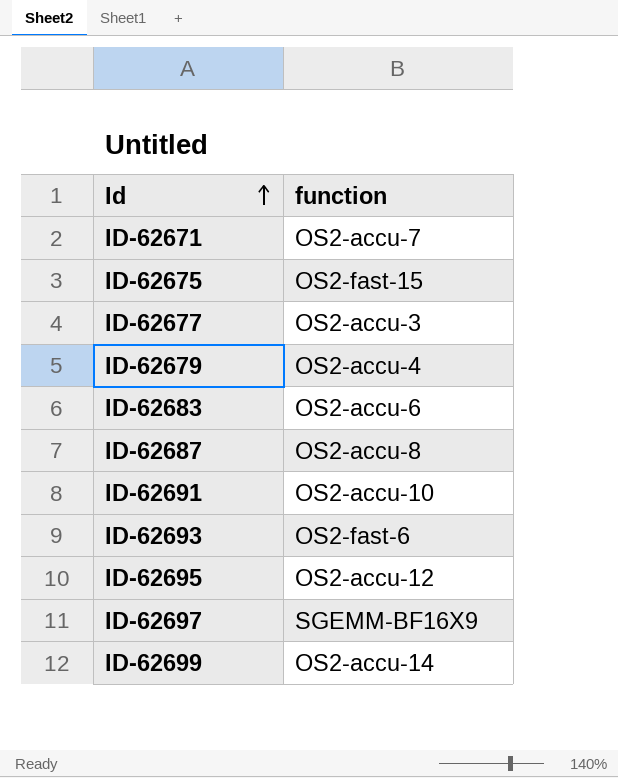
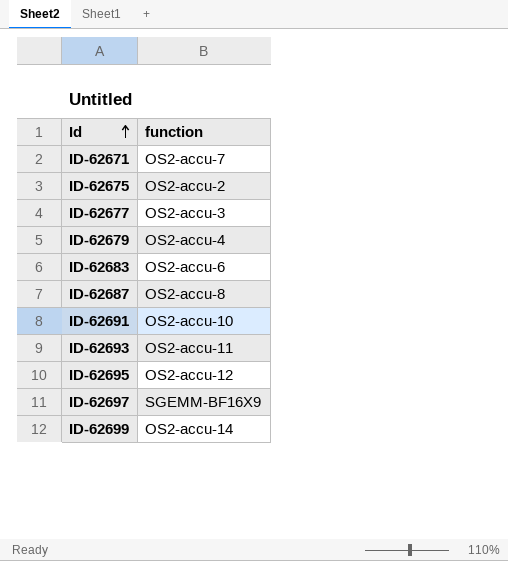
ID-62675 | function: OS2-fast-15 -> OS2-accu-2
ID-62693 | function: OS2-fast-6 -> OS2-accu-11

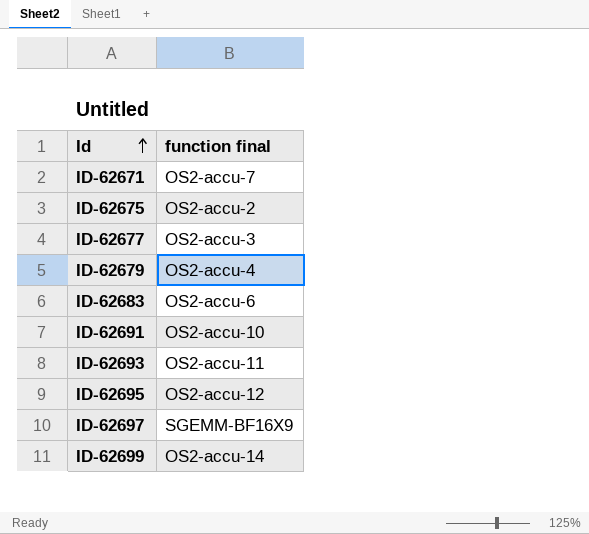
column name: function -> function final
row ID-62687: OS2-accu-8 -> none

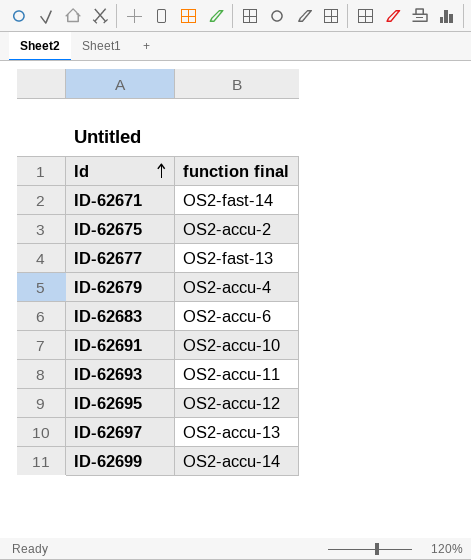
ID-62671 | function final: OS2-accu-7 -> OS2-fast-14
ID-62677 | function final: OS2-accu-3 -> OS2-fast-13
ID-62697 | function final: SGEMM-BF16X9 -> OS2-accu-13

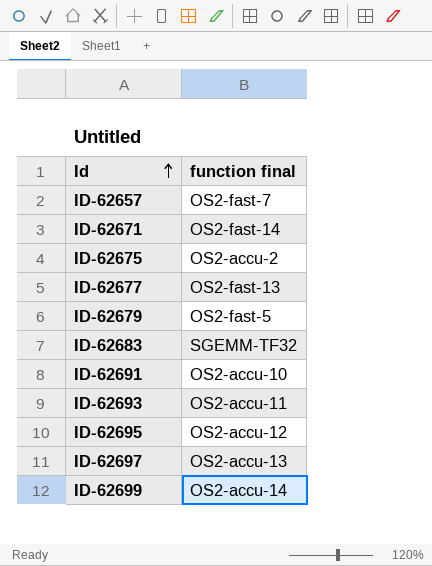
row ID-62657: none -> OS2-fast-7
ID-62679 | function final: OS2-accu-4 -> OS2-fast-5
ID-62683 | function final: OS2-accu-6 -> SGEMM-TF32

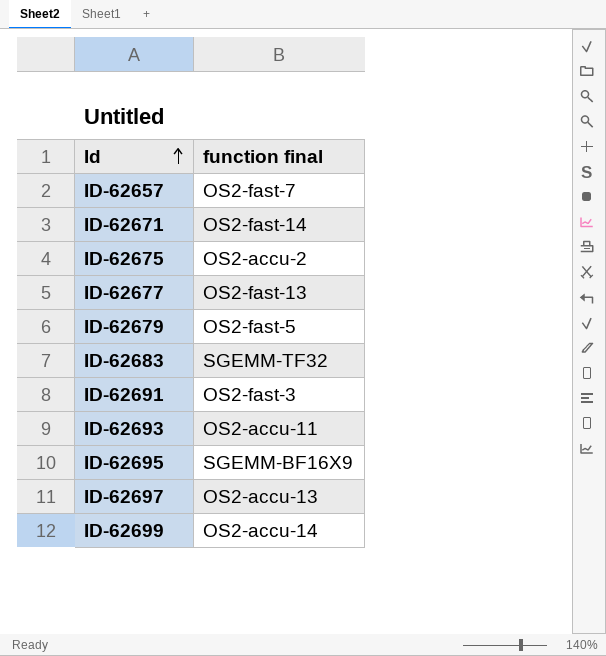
ID-62691 | function final: OS2-accu-10 -> OS2-fast-3
ID-62695 | function final: OS2-accu-12 -> SGEMM-BF16X9

